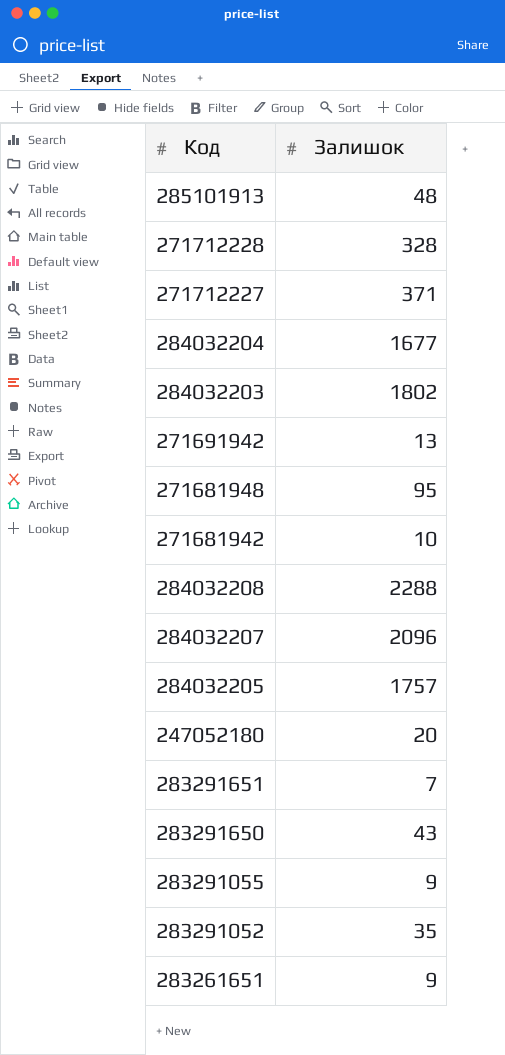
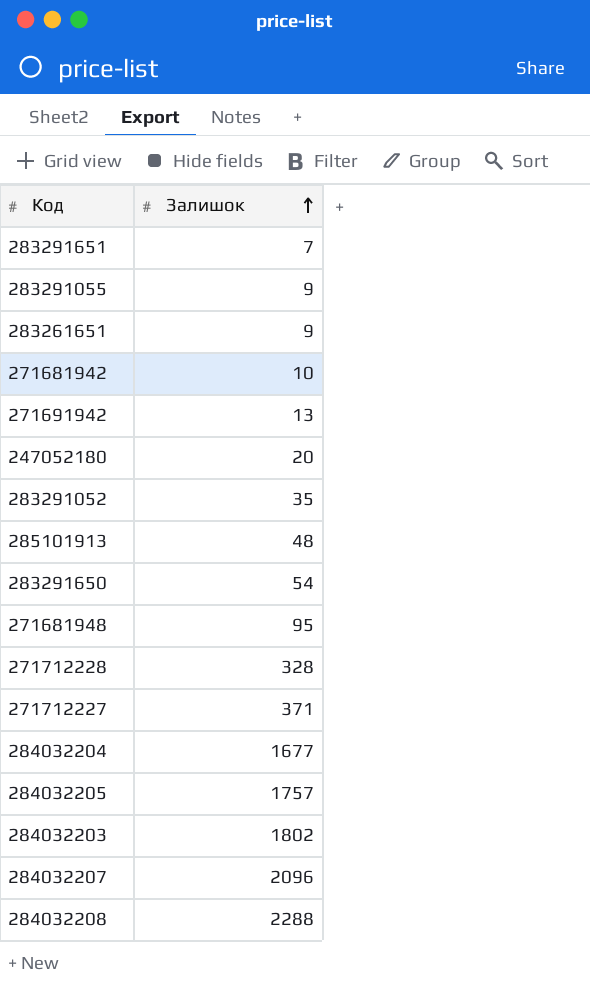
row order: none -> Залишок ascending
283291650 | Залишок: 43 -> 54

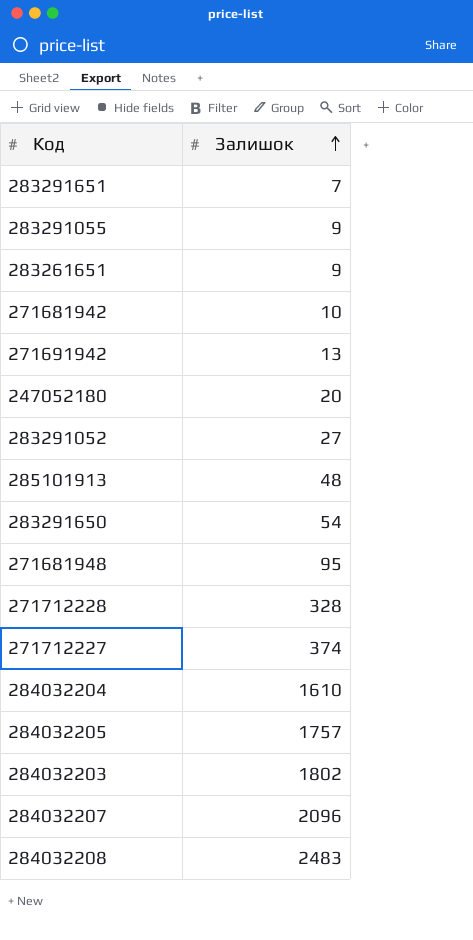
283291052 | Залишок: 35 -> 27
271712227 | Залишок: 371 -> 374
284032204 | Залишок: 1677 -> 1610
284032208 | Залишок: 2288 -> 2483

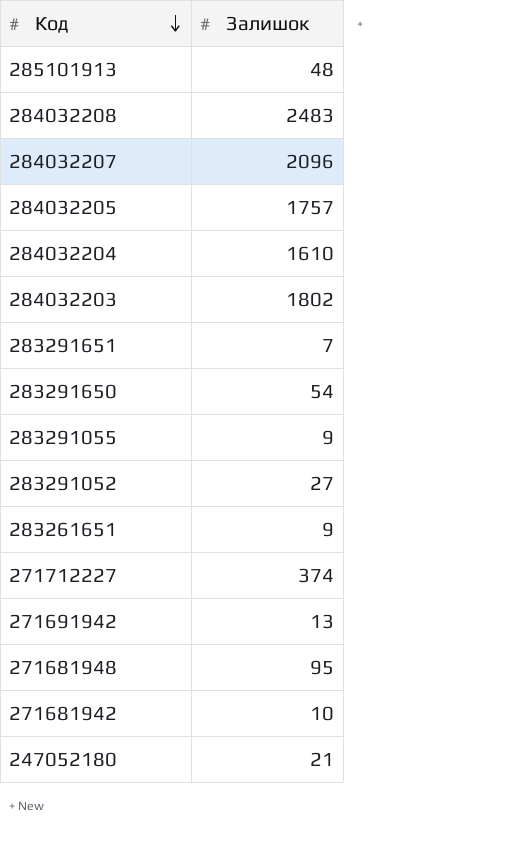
row order: Залишок ascending -> Код descending
row 271712228: 328 -> none
247052180 | Залишок: 20 -> 21

